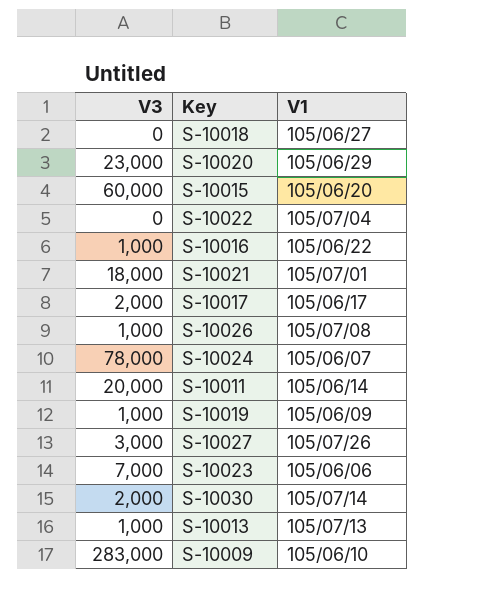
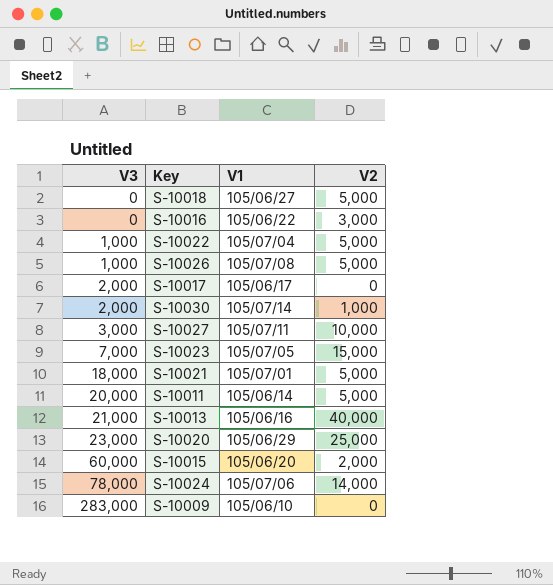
row order: none -> V3 ascending
column V2 | position: none -> 4
row S-10019: 1,000 | 105/06/09 -> none
S-10016 | V3: 1,000 -> 0
S-10022 | V3: 0 -> 1,000
S-10027 | V1: 105/07/26 -> 105/07/11
S-10023 | V1: 105/06/06 -> 105/07/05
S-10013 | V3: 1,000 -> 21,000
S-10013 | V1: 105/07/13 -> 105/06/16
S-10024 | V1: 105/06/07 -> 105/07/06

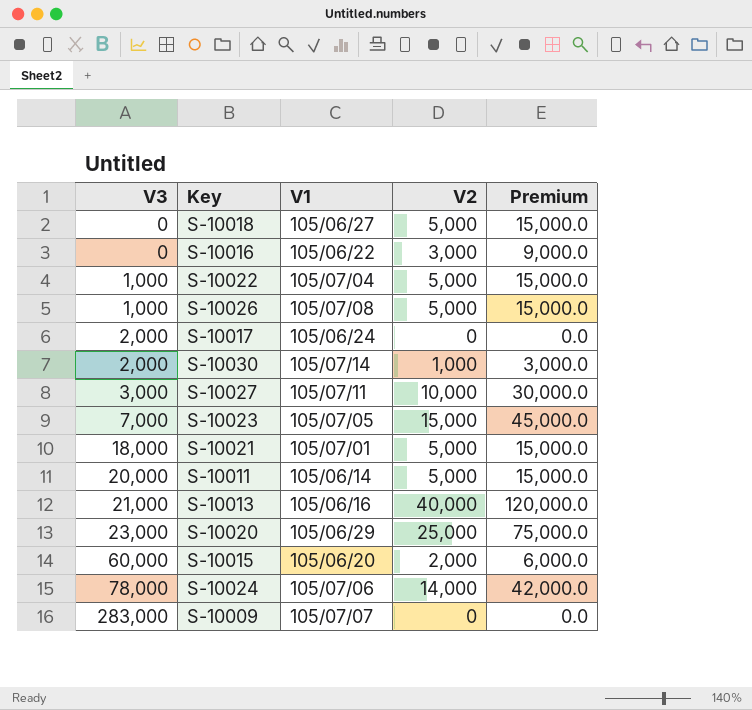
column Premium | formula: none -> [V2] * 3
S-10017 | V1: 105/06/17 -> 105/06/24
S-10009 | V1: 105/06/10 -> 105/07/07

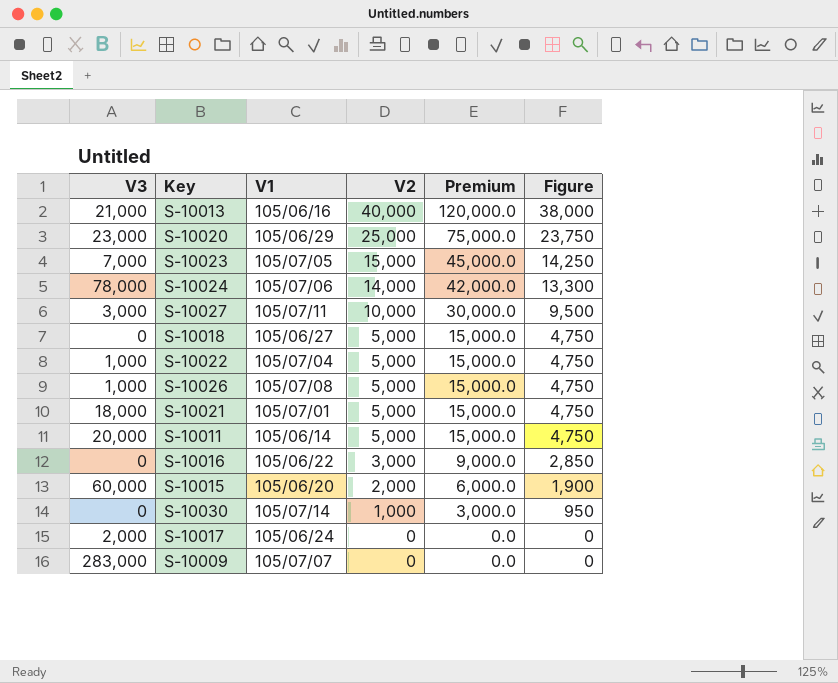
row order: V3 ascending -> V2 descending
column Figure | formula: none -> [V2] * 0.95
S-10030 | V3: 2,000 -> 0

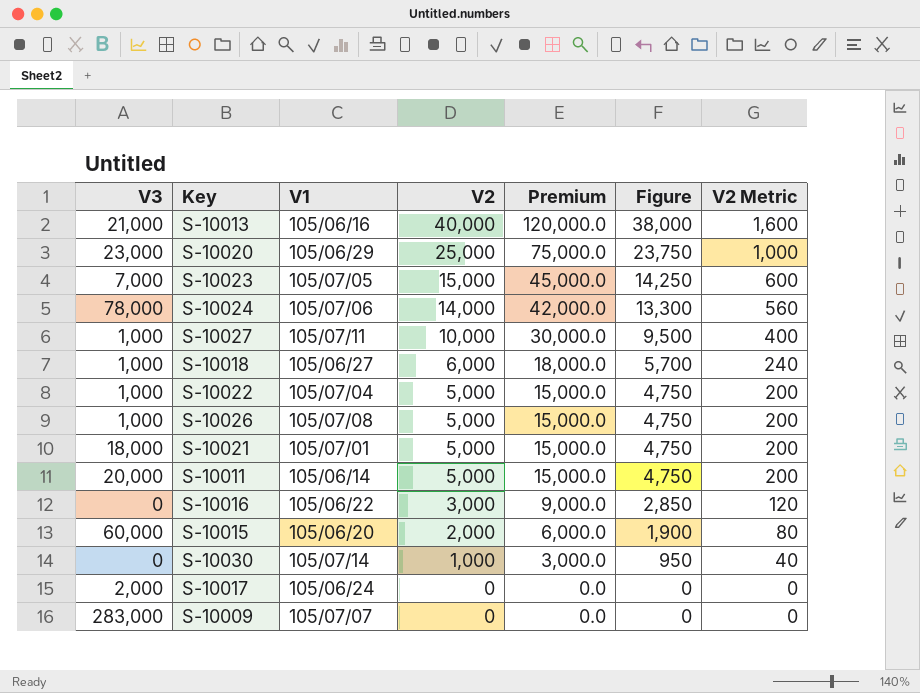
column V2 Metric | formula: none -> [V2] * 0.04
S-10027 | V3: 3,000 -> 1,000
S-10018 | V3: 0 -> 1,000
S-10018 | V2: 5,000 -> 6,000
S-10018 | Premium: 15,000.0 -> 18,000.0
S-10018 | Figure: 4,750 -> 5,700

